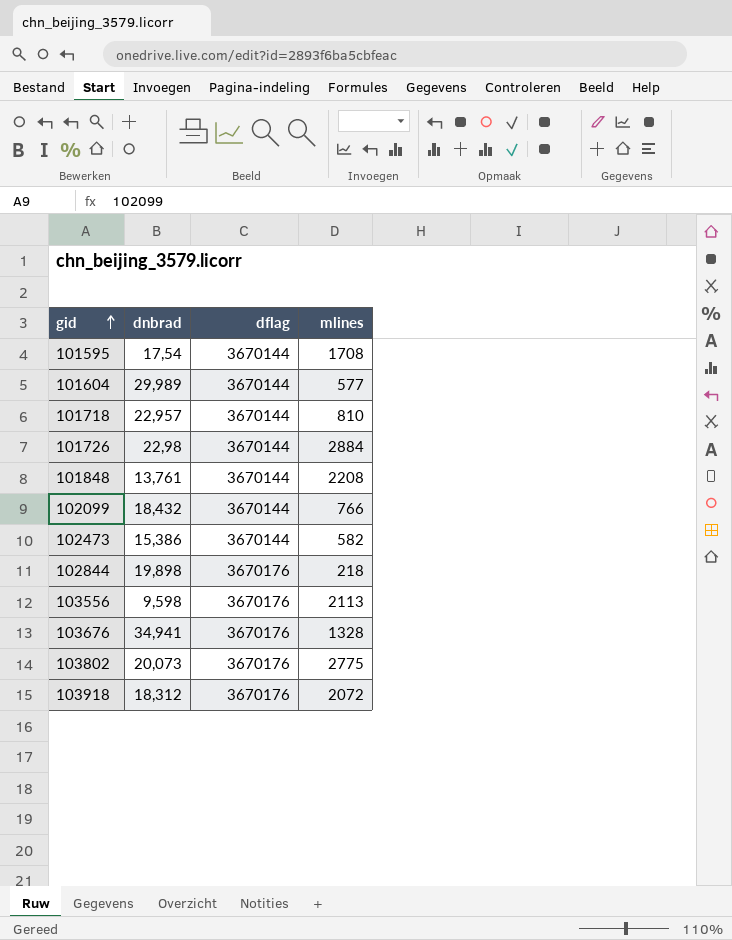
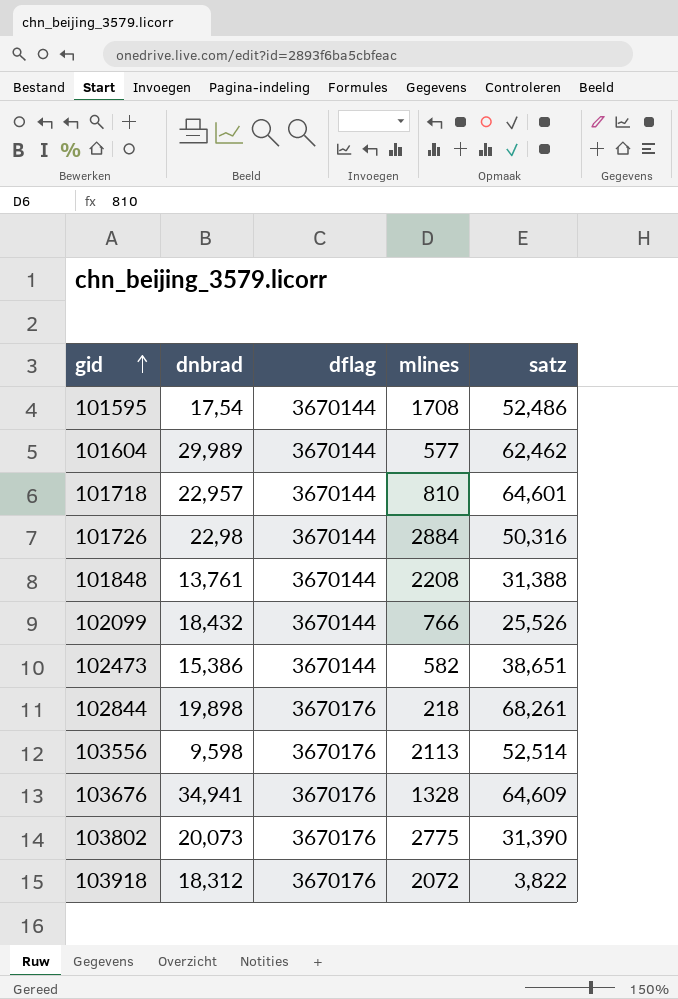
column satz | position: none -> 5

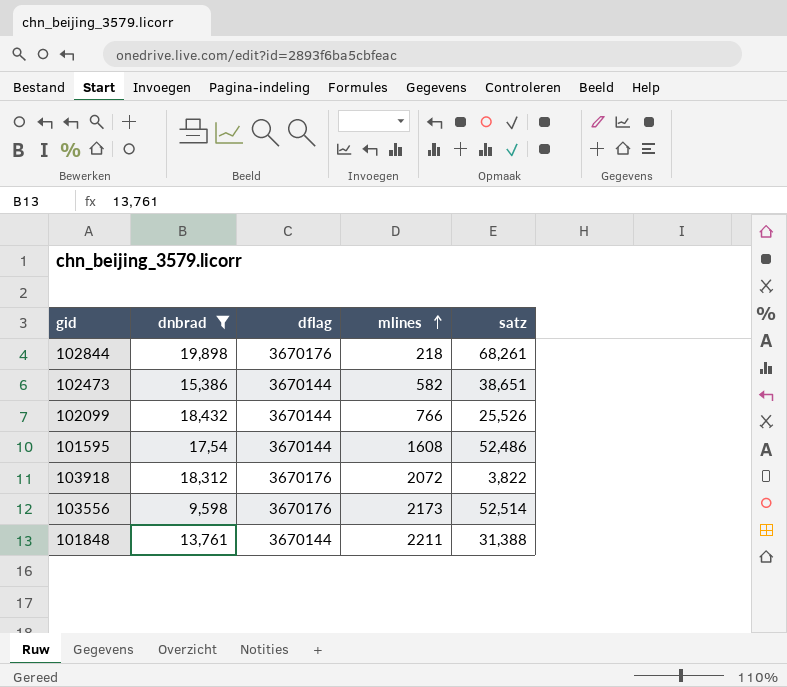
filter: none -> dnbrad <= 19,898
row order: gid ascending -> mlines ascending
101595 | mlines: 1708 -> 1608
103556 | mlines: 2113 -> 2173
101848 | mlines: 2208 -> 2211

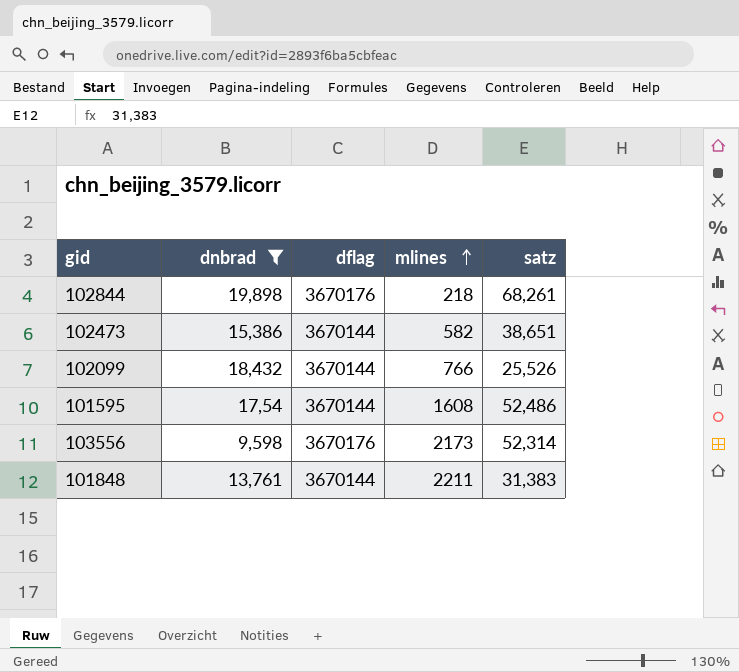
row 103918: 18,312 | 3670176 | 2072 | 3,822 -> none
103556 | satz: 52,514 -> 52,314
101848 | satz: 31,388 -> 31,383

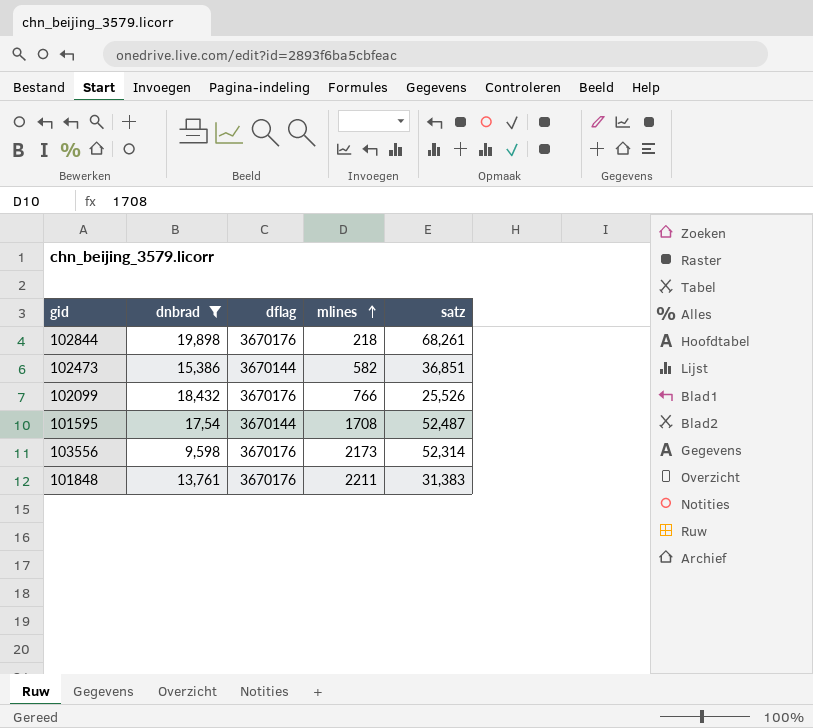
102473 | satz: 38,651 -> 36,851
102099 | dflag: 3670144 -> 3670176
101595 | mlines: 1608 -> 1708
101595 | satz: 52,486 -> 52,487
101848 | dflag: 3670144 -> 3670176

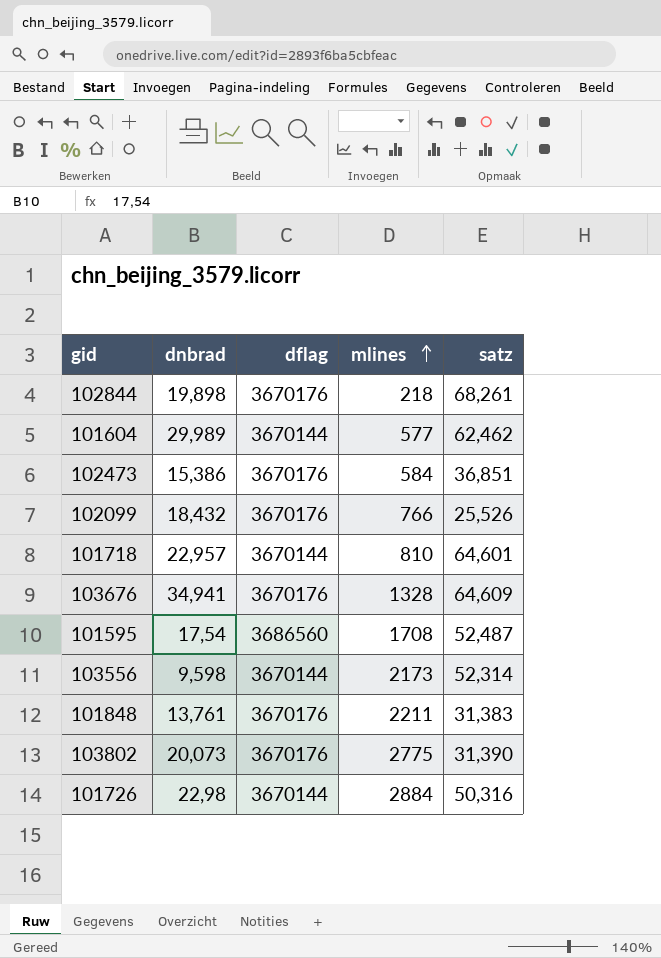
filter: dnbrad <= 19,898 -> none
102473 | dflag: 3670144 -> 3670176
102473 | mlines: 582 -> 584
101595 | dflag: 3670144 -> 3686560
103556 | dflag: 3670176 -> 3670144

